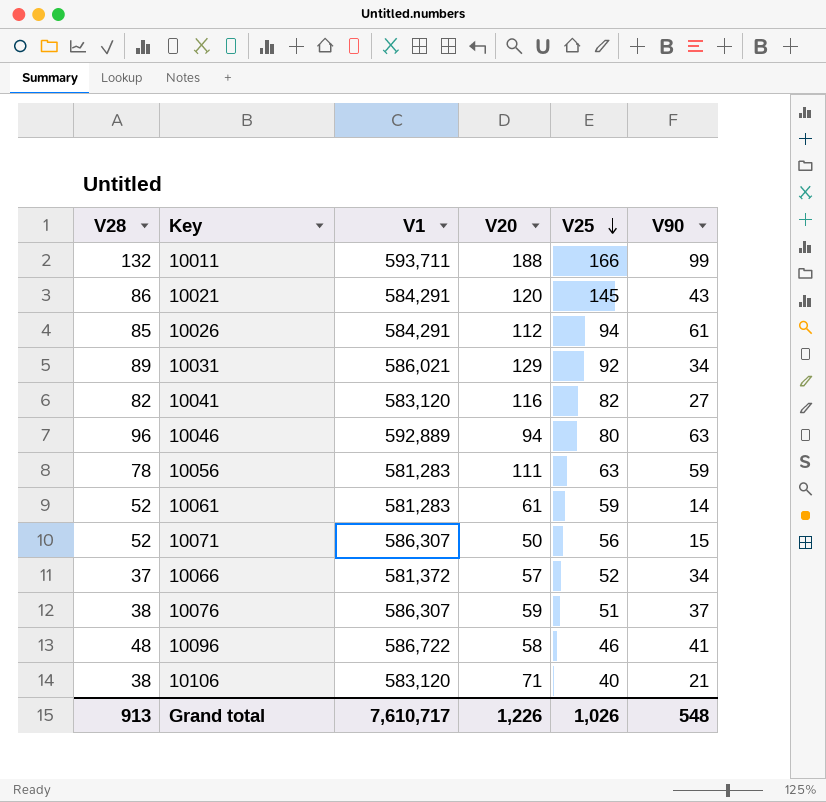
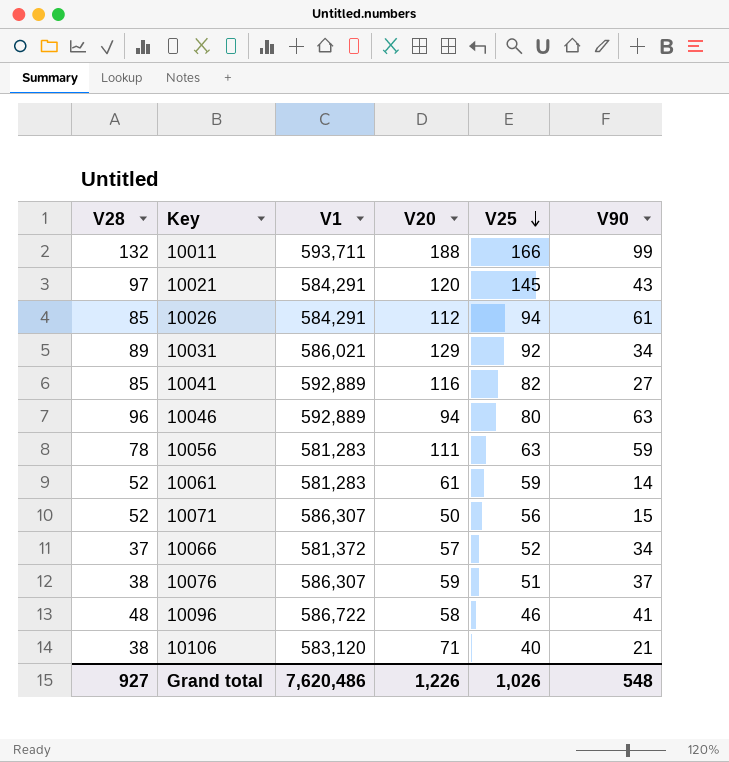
10021 | V28: 86 -> 97
10041 | V28: 82 -> 85
10041 | V1: 583,120 -> 592,889
Grand total | V28: 913 -> 927
Grand total | V1: 7,610,717 -> 7,620,486

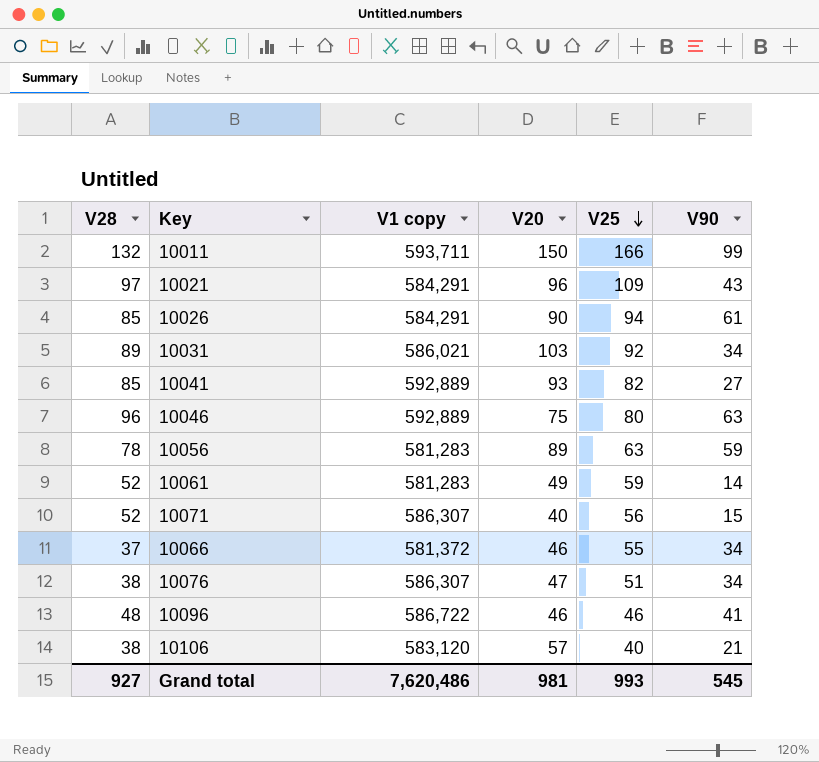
column name: V1 -> V1 copy
10011 | V20: 188 -> 150
10021 | V20: 120 -> 96
10021 | V25: 145 -> 109
10026 | V20: 112 -> 90
10031 | V20: 129 -> 103
10041 | V20: 116 -> 93
10046 | V20: 94 -> 75
10056 | V20: 111 -> 89
10061 | V20: 61 -> 49
10071 | V20: 50 -> 40
10066 | V20: 57 -> 46
10066 | V25: 52 -> 55
10076 | V20: 59 -> 47
10076 | V90: 37 -> 34
10096 | V20: 58 -> 46
10106 | V20: 71 -> 57
Grand total | V20: 1,226 -> 981
Grand total | V25: 1,026 -> 993
Grand total | V90: 548 -> 545

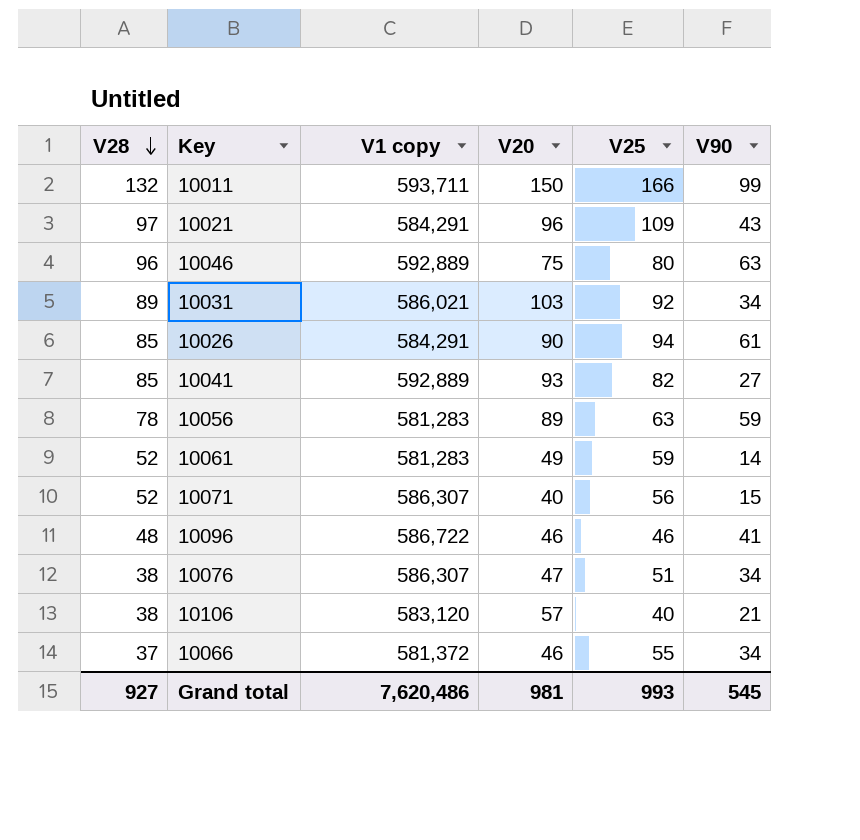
row order: V25 descending -> V28 descending

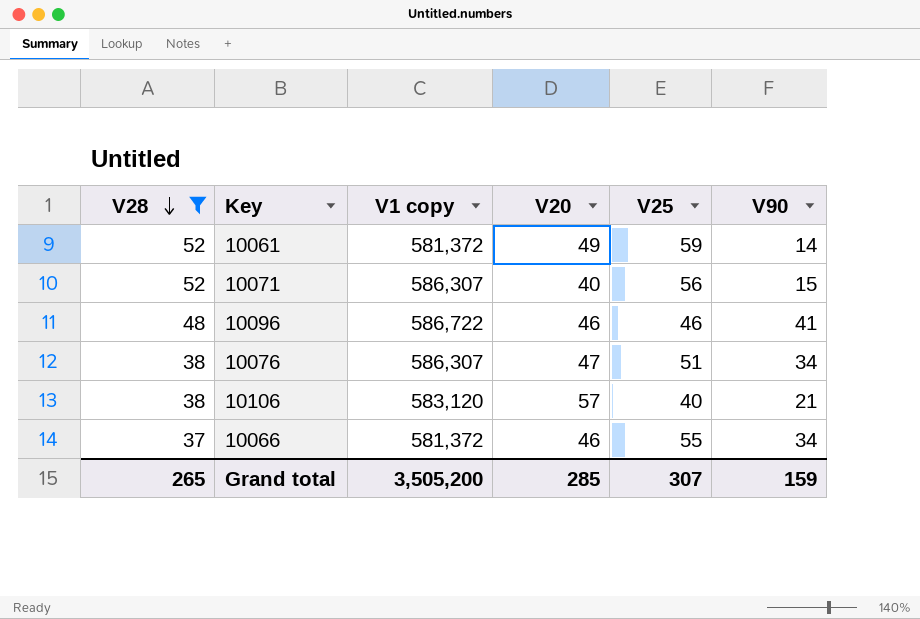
filter: none -> V28 <= 52
10061 | V1 copy: 581,283 -> 581,372
Grand total | V28: 927 -> 265
Grand total | V1 copy: 7,620,486 -> 3,505,200
Grand total | V20: 981 -> 285
Grand total | V25: 993 -> 307
Grand total | V90: 545 -> 159

